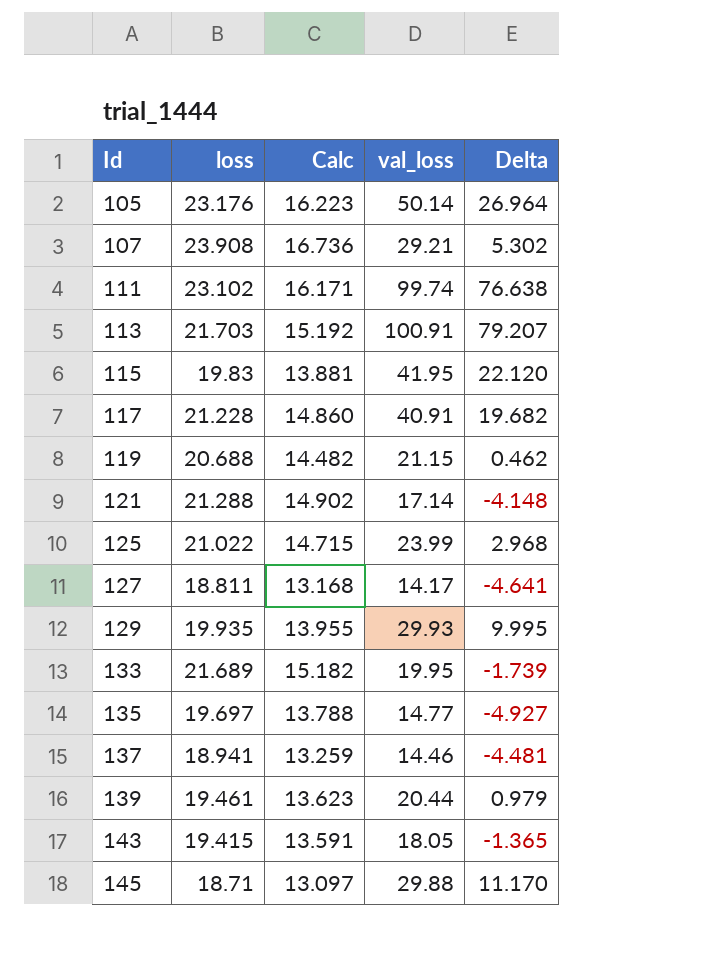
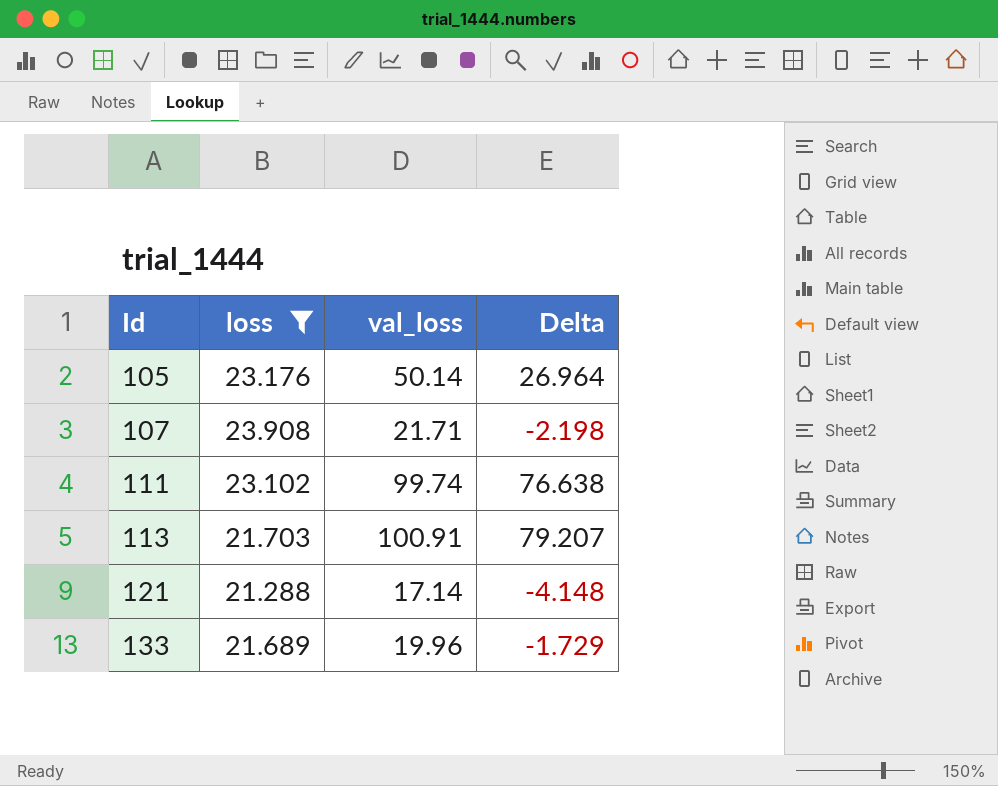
filter: none -> loss >= 21.288
column Calc | formula: [loss] * 0.7 -> none
107 | val_loss: 29.21 -> 21.71
107 | Delta: 5.302 -> -2.198
133 | val_loss: 19.95 -> 19.96
133 | Delta: -1.739 -> -1.729

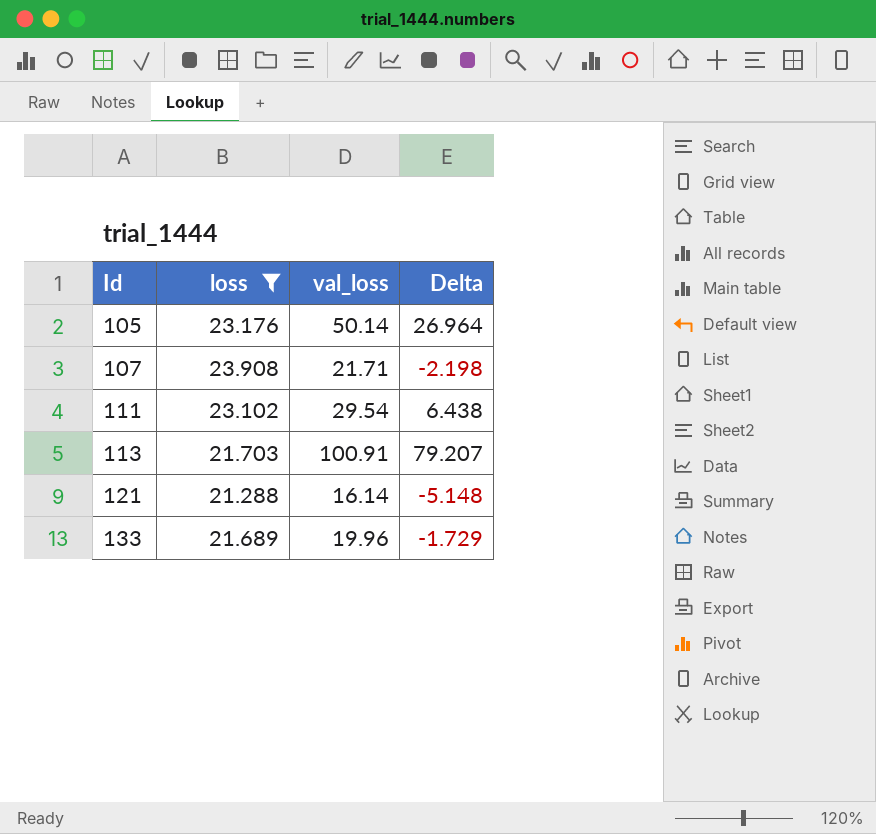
111 | val_loss: 99.74 -> 29.54
111 | Delta: 76.638 -> 6.438
121 | val_loss: 17.14 -> 16.14
121 | Delta: -4.148 -> -5.148

